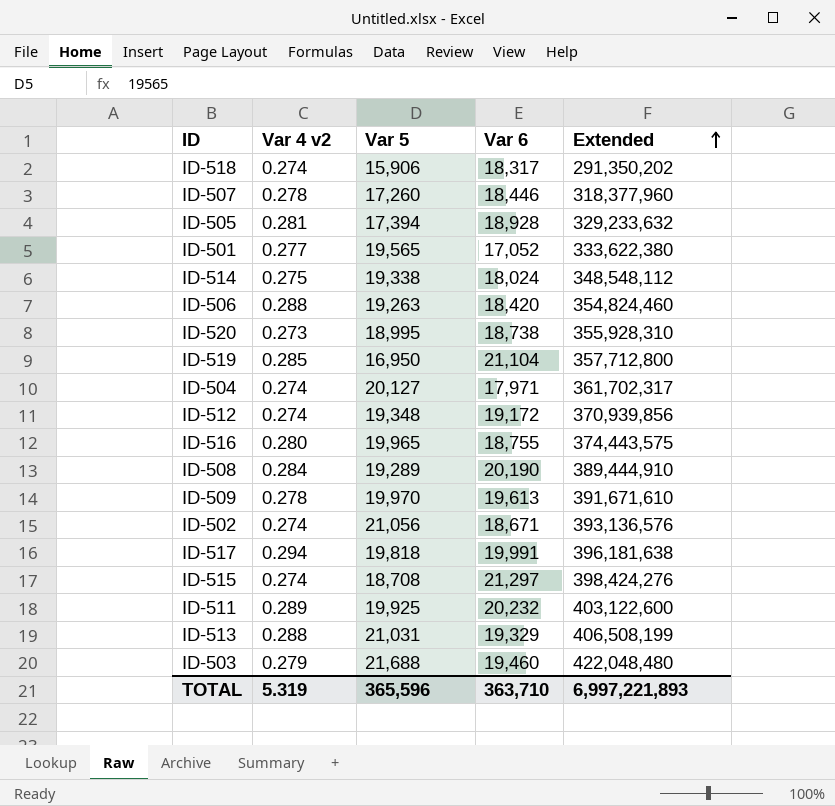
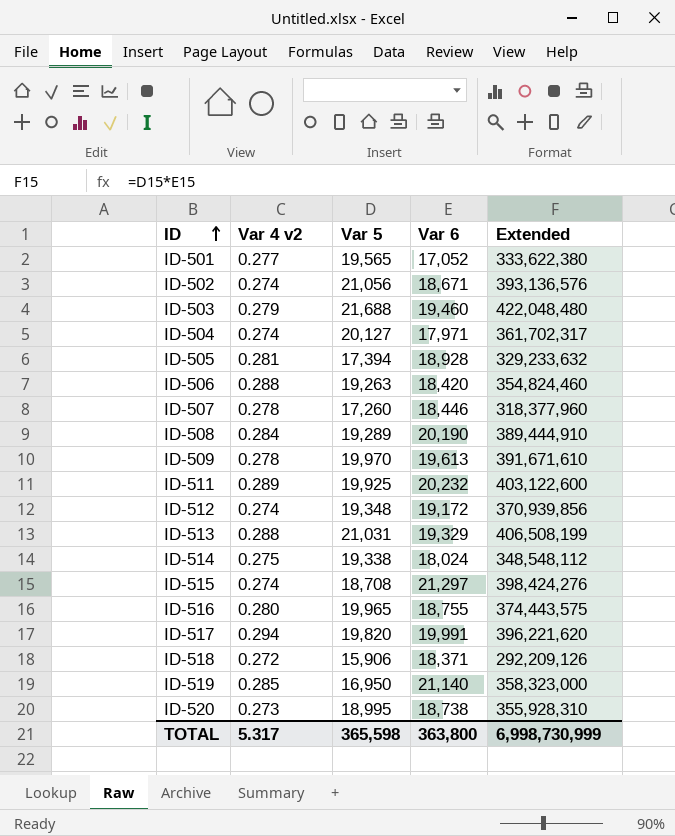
row order: Extended ascending -> ID ascending
ID-517 | Var 5: 19,818 -> 19,820
ID-517 | Extended: 396,181,638 -> 396,221,620
ID-518 | Var 4 v2: 0.274 -> 0.272
ID-518 | Var 6: 18,317 -> 18,371
ID-518 | Extended: 291,350,202 -> 292,209,126
ID-519 | Var 6: 21,104 -> 21,140
ID-519 | Extended: 357,712,800 -> 358,323,000
TOTAL | Var 4 v2: 5.319 -> 5.317
TOTAL | Var 5: 365,596 -> 365,598
TOTAL | Var 6: 363,710 -> 363,800
TOTAL | Extended: 6,997,221,893 -> 6,998,730,999

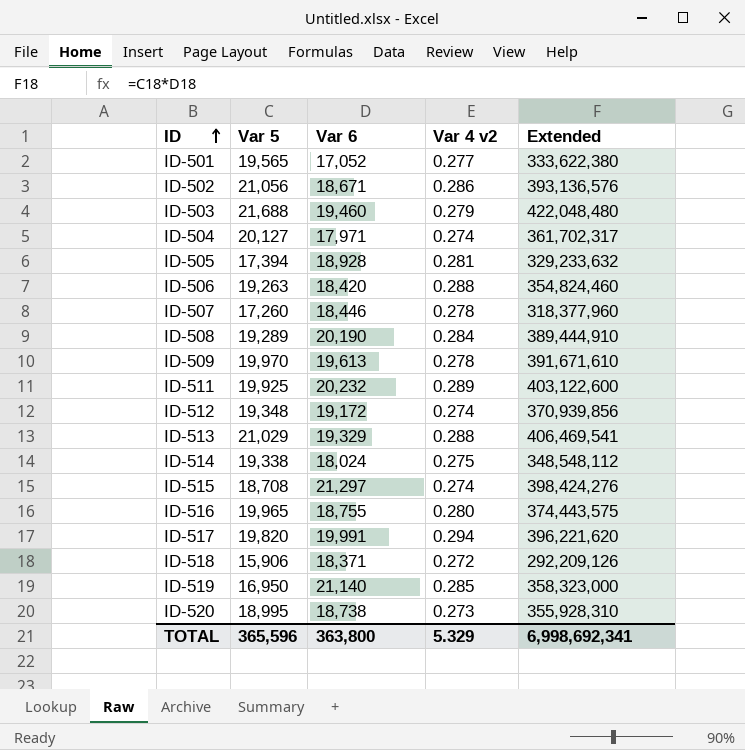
column Var 4 v2 | position: 2 -> 4
ID-502 | Var 4 v2: 0.274 -> 0.286
ID-513 | Var 5: 21,031 -> 21,029
ID-513 | Extended: 406,508,199 -> 406,469,541
TOTAL | Var 5: 365,598 -> 365,596
TOTAL | Var 4 v2: 5.317 -> 5.329
TOTAL | Extended: 6,998,730,999 -> 6,998,692,341

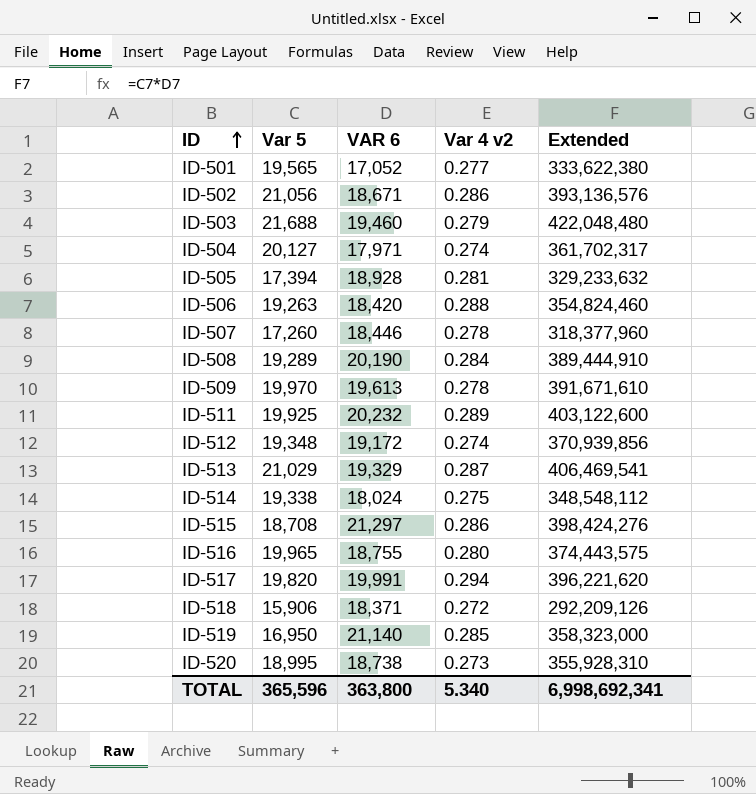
column name: Var 6 -> VAR 6
ID-513 | Var 4 v2: 0.288 -> 0.287
ID-515 | Var 4 v2: 0.274 -> 0.286
TOTAL | Var 4 v2: 5.329 -> 5.340

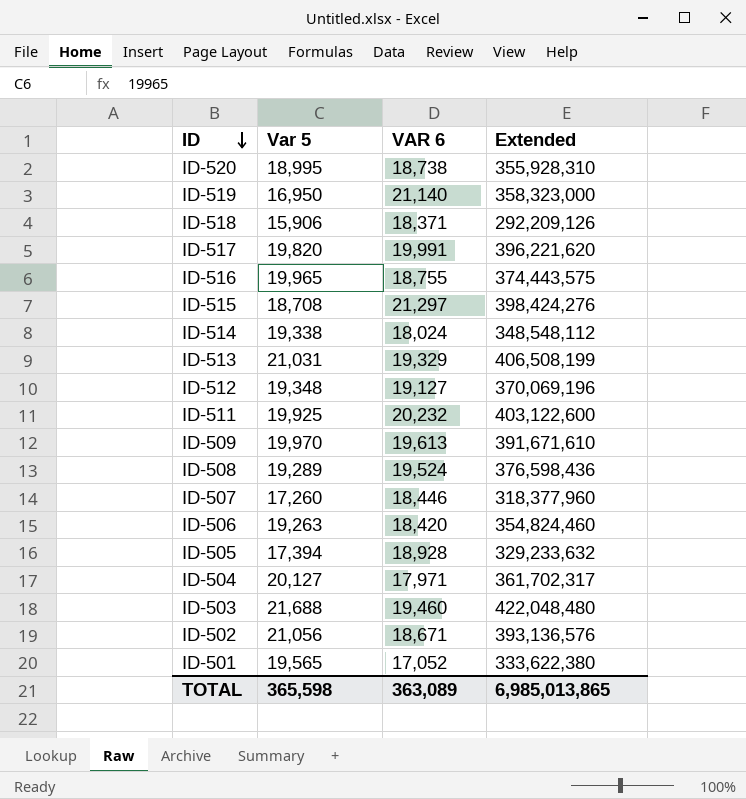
row order: ID ascending -> ID descending
column Var 4 v2 | position: 4 -> none
ID-513 | Var 5: 21,029 -> 21,031
ID-513 | Extended: 406,469,541 -> 406,508,199
ID-512 | VAR 6: 19,172 -> 19,127
ID-512 | Extended: 370,939,856 -> 370,069,196
ID-508 | VAR 6: 20,190 -> 19,524
ID-508 | Extended: 389,444,910 -> 376,598,436
TOTAL | Var 5: 365,596 -> 365,598
TOTAL | VAR 6: 363,800 -> 363,089
TOTAL | Extended: 6,998,692,341 -> 6,985,013,865

